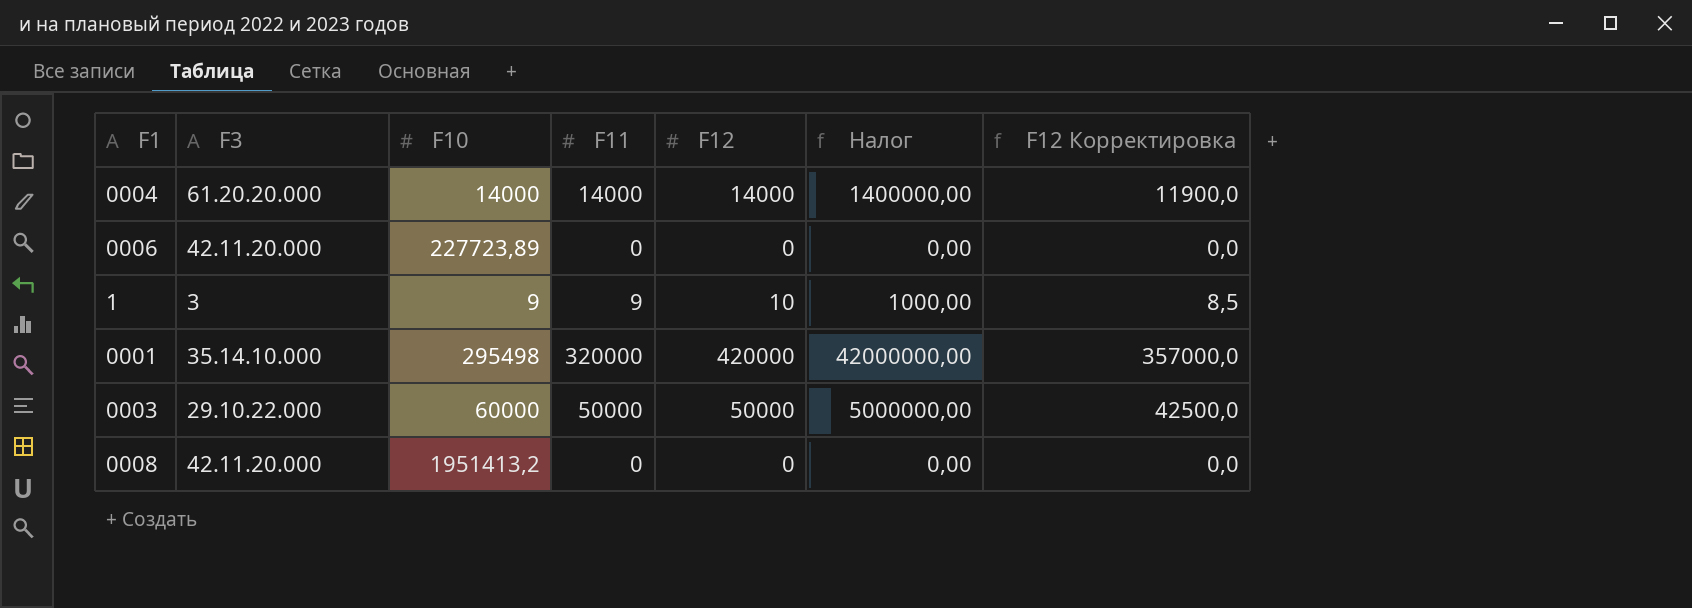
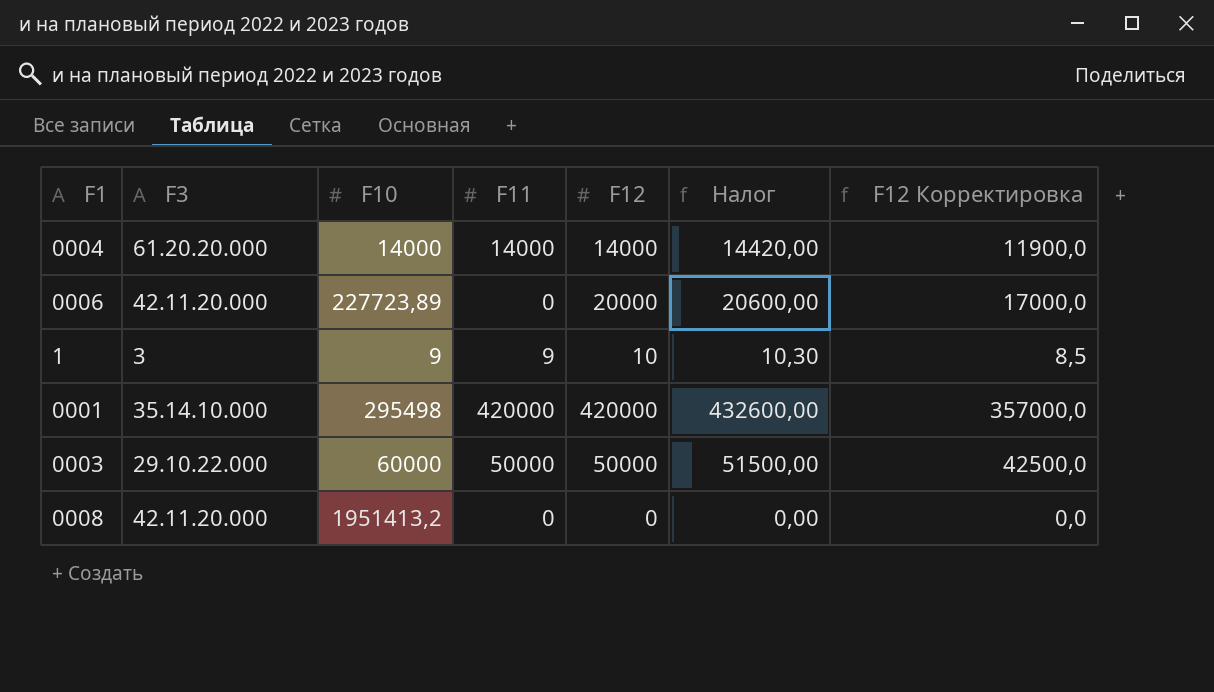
column Налог | formula: [F12] * 100 -> [F12] * 1,03
0006 | F12: 0 -> 20000
0006 | F12 Корректировка: 0,0 -> 17000,0
0001 | F11: 320000 -> 420000

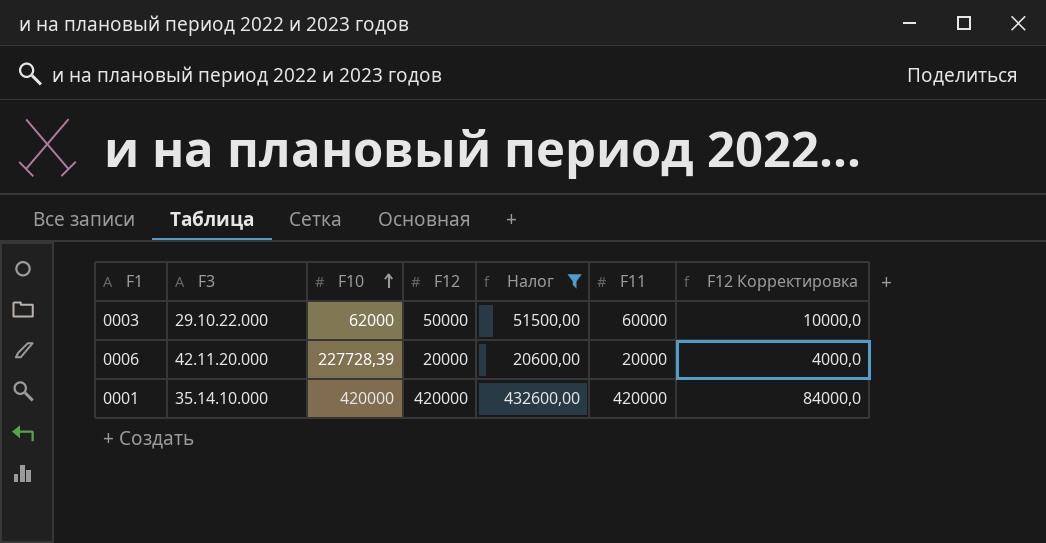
filter: none -> Налог >= 20600,00
row order: none -> F10 ascending
column F11 | position: 4 -> 6
column F12 Корректировка | formula: [F12] * 0,85 -> [F12] * 0,2
0003 | F10: 60000 -> 62000
0003 | F11: 50000 -> 60000
0006 | F10: 227723,89 -> 227728,39
0006 | F11: 0 -> 20000
0001 | F10: 295498 -> 420000

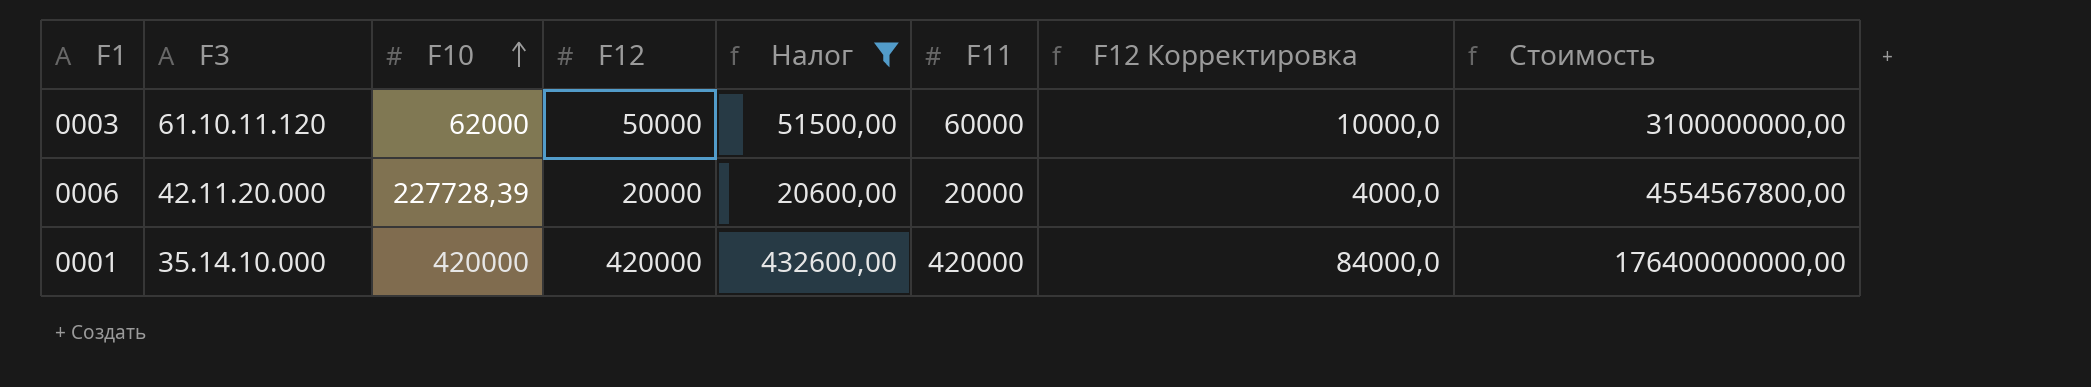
column Стоимость | formula: none -> [F10] * [F12]
0003 | F3: 29.10.22.000 -> 61.10.11.120

